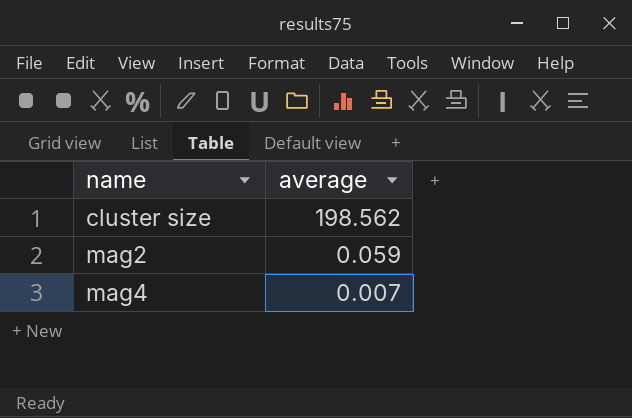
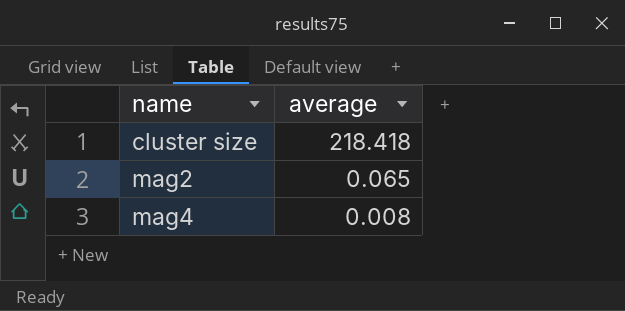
cluster size | average: 198.562 -> 218.418
mag2 | average: 0.059 -> 0.065
mag4 | average: 0.007 -> 0.008

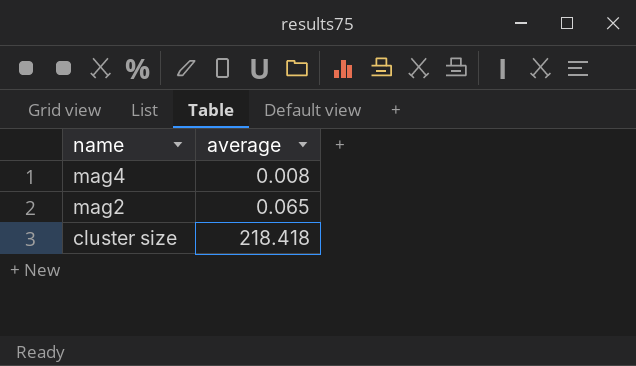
row order: name ascending -> name descending

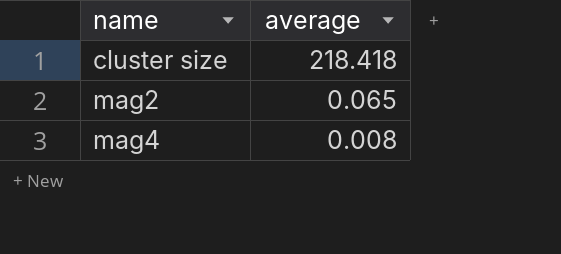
row order: name descending -> name ascending

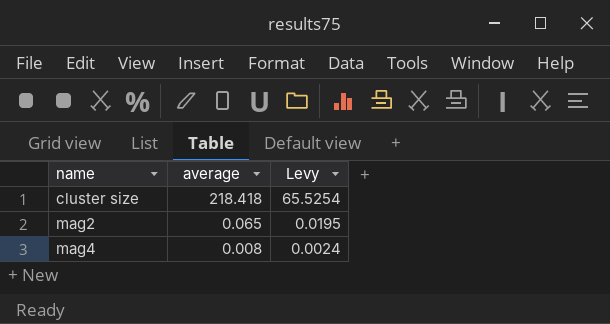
column Levy | formula: none -> [average] * 0.3

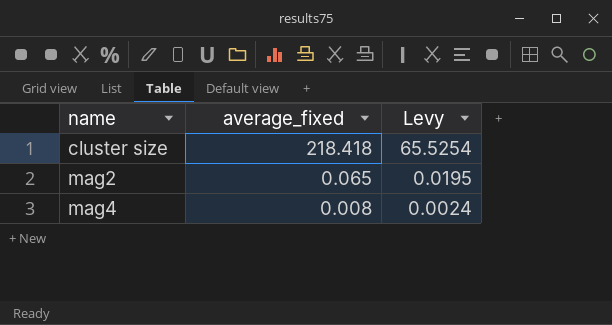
column name: average -> average_fixed

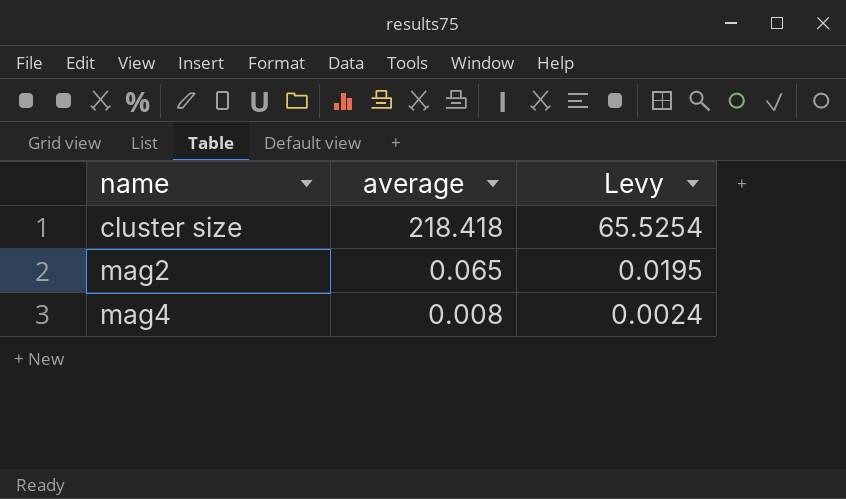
column name: average_fixed -> average

